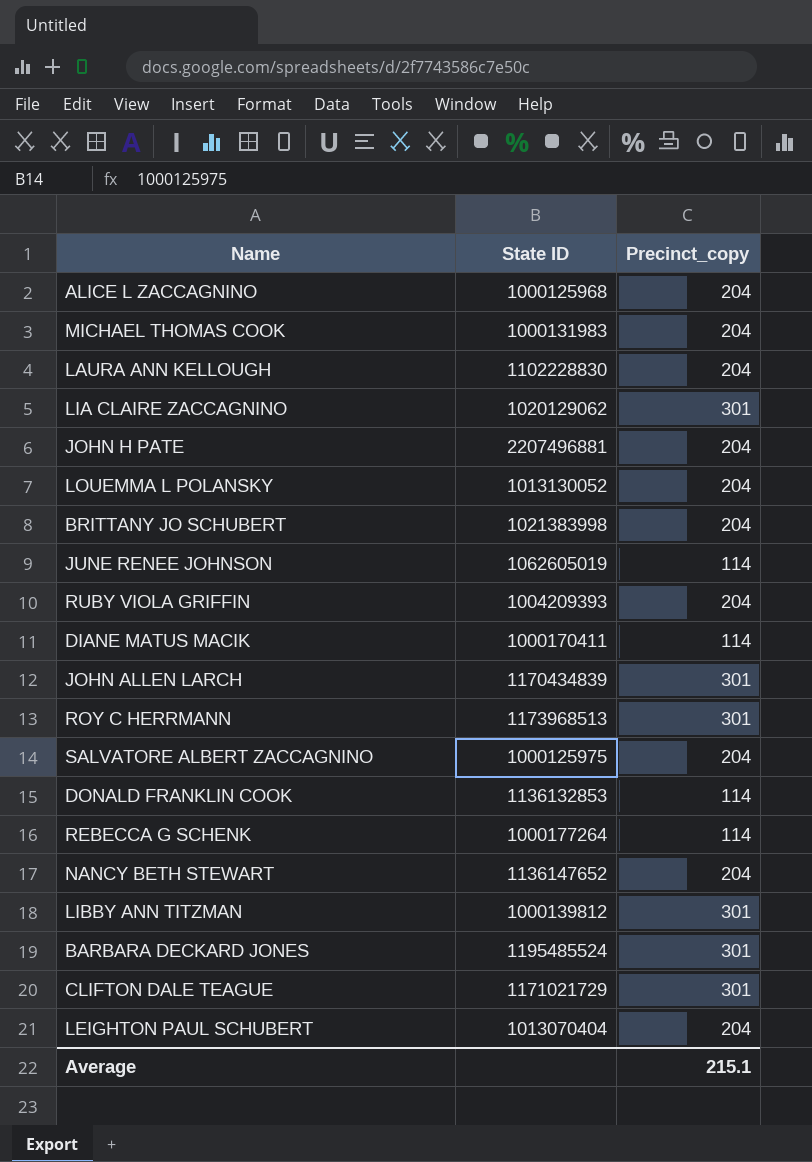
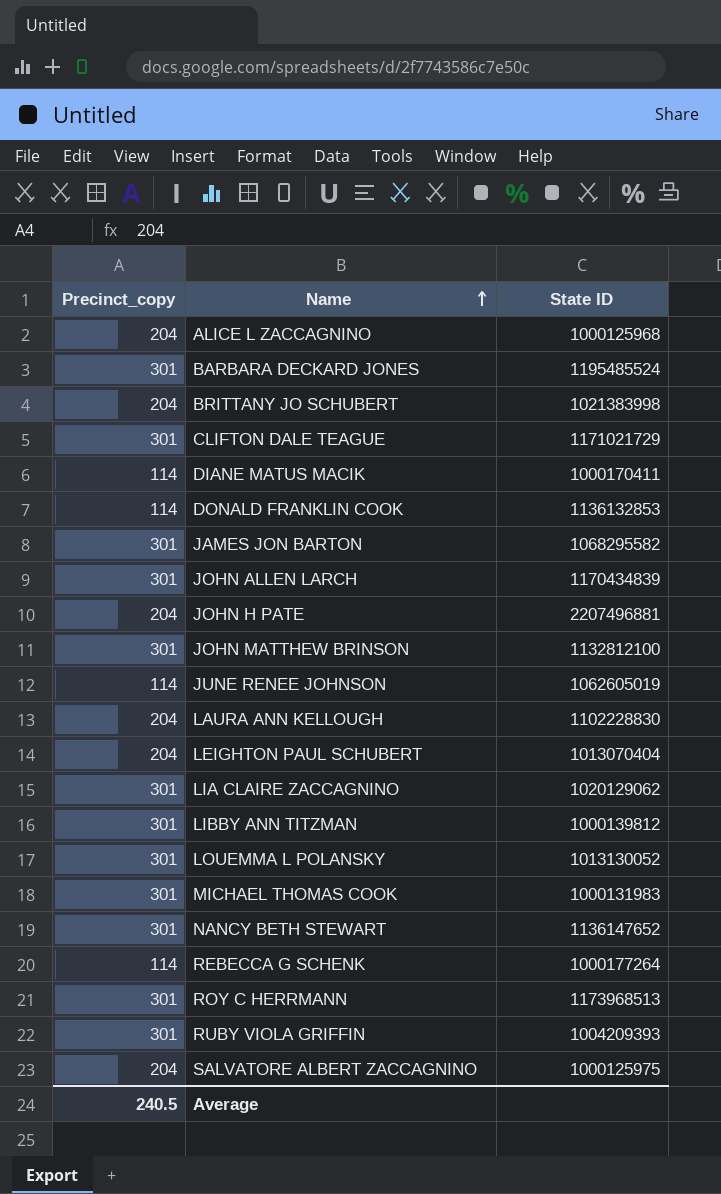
row order: none -> Name ascending
column Precinct_copy | position: 3 -> 1
row JAMES JON BARTON: none -> 301 | 1068295582
row JOHN MATTHEW BRINSON: none -> 301 | 1132812100
LOUEMMA L POLANSKY | Precinct_copy: 204 -> 301
MICHAEL THOMAS COOK | Precinct_copy: 204 -> 301
NANCY BETH STEWART | Precinct_copy: 204 -> 301
RUBY VIOLA GRIFFIN | Precinct_copy: 204 -> 301
Average | Precinct_copy: 215.1 -> 240.5

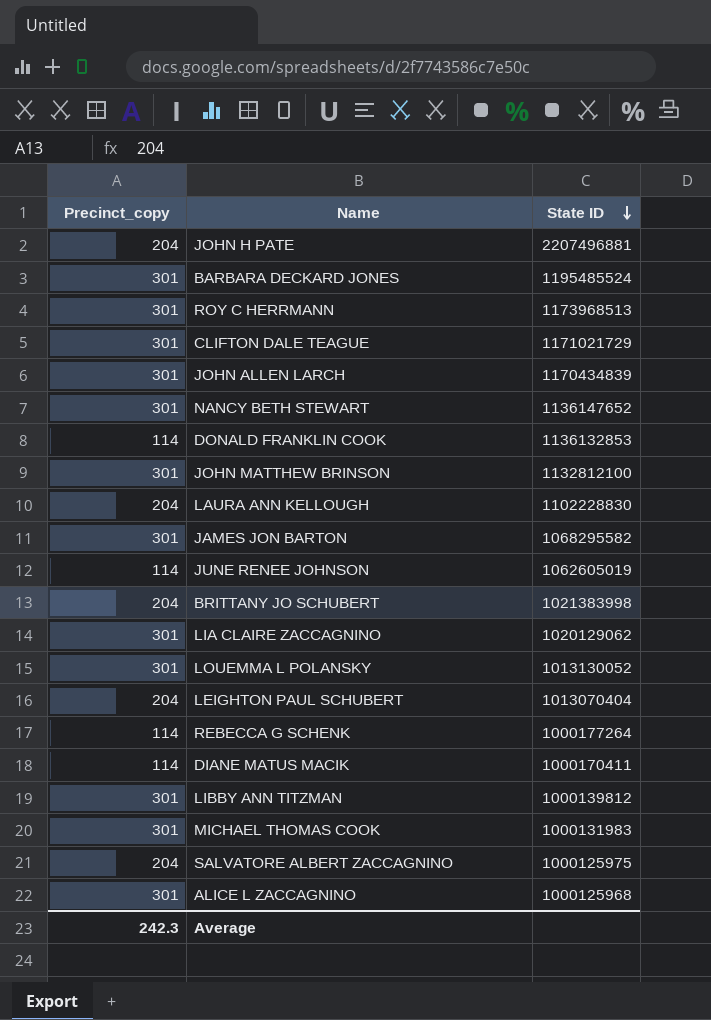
row order: Name ascending -> State ID descending
row RUBY VIOLA GRIFFIN: 301 | 1004209393 -> none
ALICE L ZACCAGNINO | Precinct_copy: 204 -> 301
Average | Precinct_copy: 240.5 -> 242.3

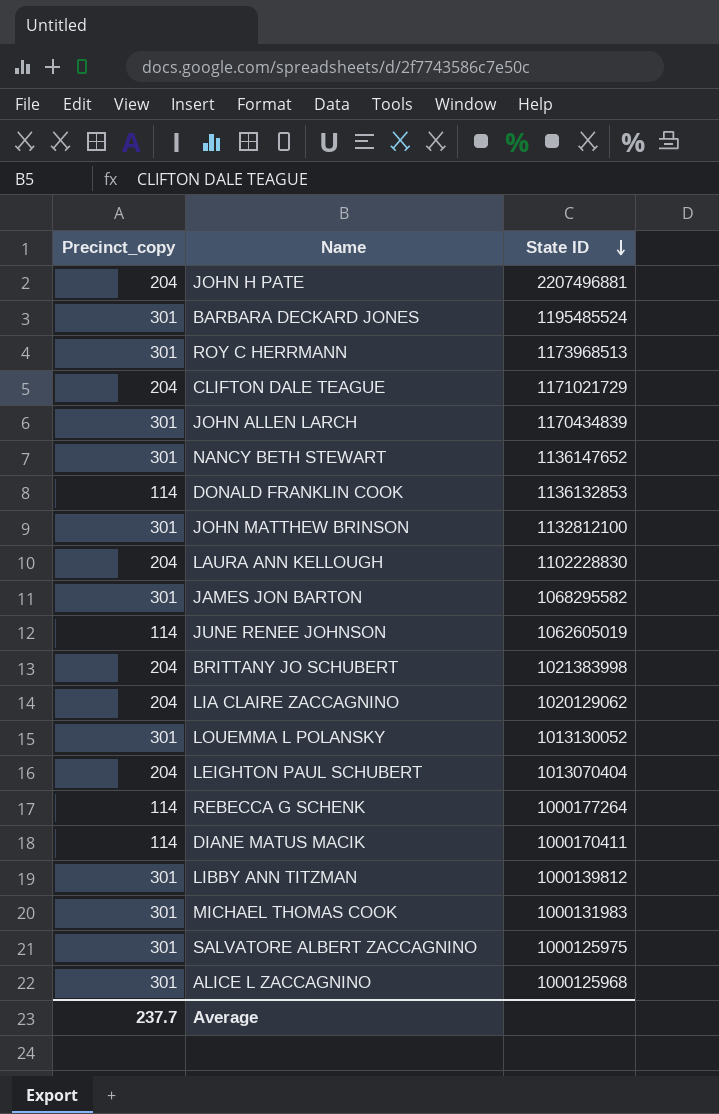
CLIFTON DALE TEAGUE | Precinct_copy: 301 -> 204
LIA CLAIRE ZACCAGNINO | Precinct_copy: 301 -> 204
SALVATORE ALBERT ZACCAGNINO | Precinct_copy: 204 -> 301
Average | Precinct_copy: 242.3 -> 237.7

